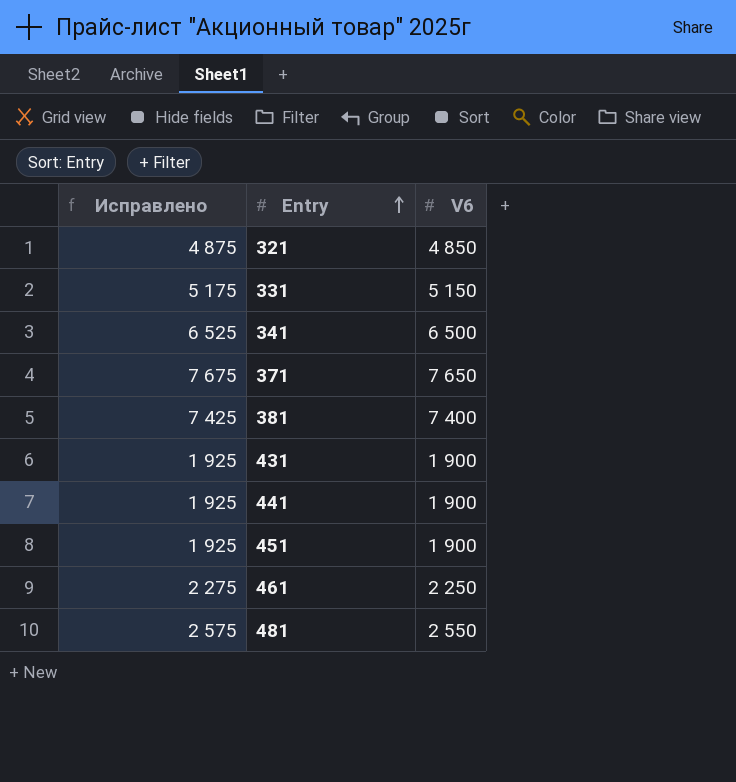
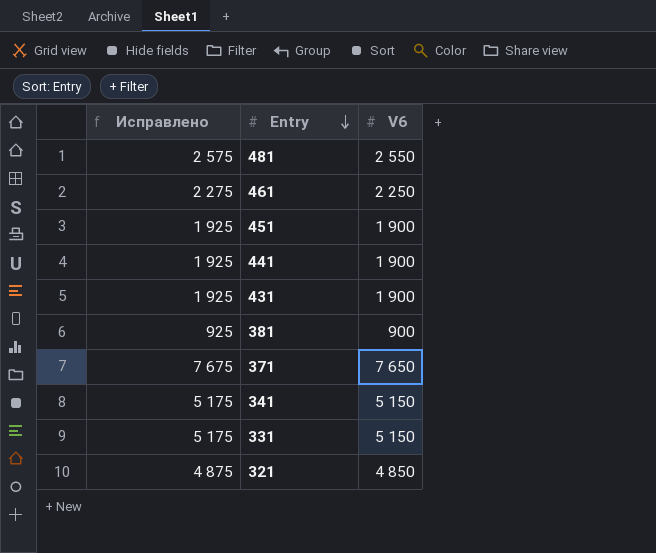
row order: Entry ascending -> Entry descending
381 | Исправлено: 7 425 -> 925
381 | V6: 7 400 -> 900
341 | Исправлено: 6 525 -> 5 175
341 | V6: 6 500 -> 5 150

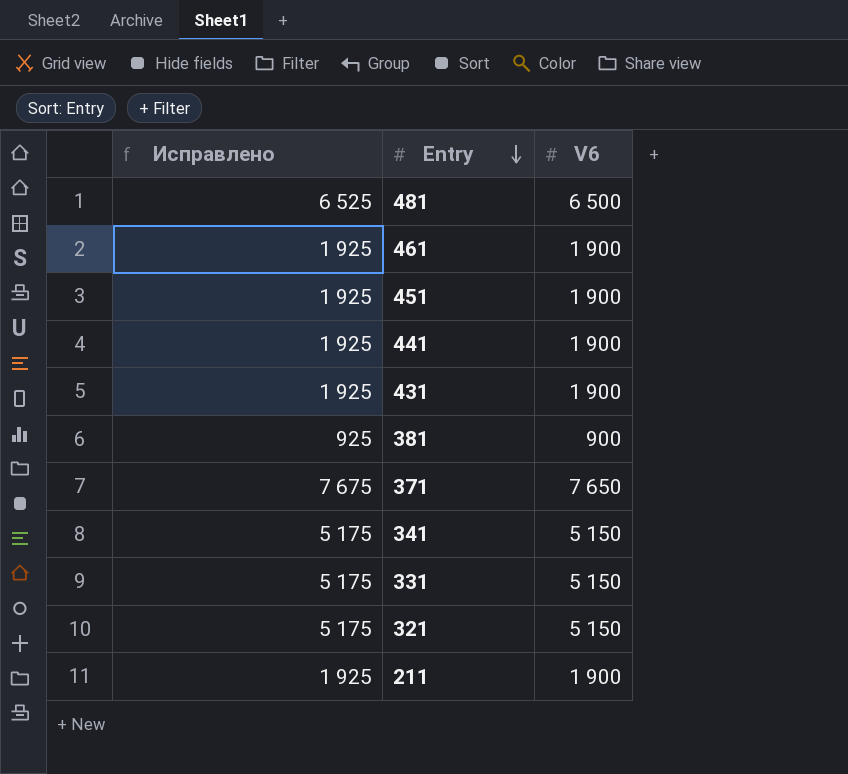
481 | Исправлено: 2 575 -> 6 525
481 | V6: 2 550 -> 6 500
461 | Исправлено: 2 275 -> 1 925
461 | V6: 2 250 -> 1 900
321 | Исправлено: 4 875 -> 5 175
321 | V6: 4 850 -> 5 150
row 211: none -> 1 925 | 1 900

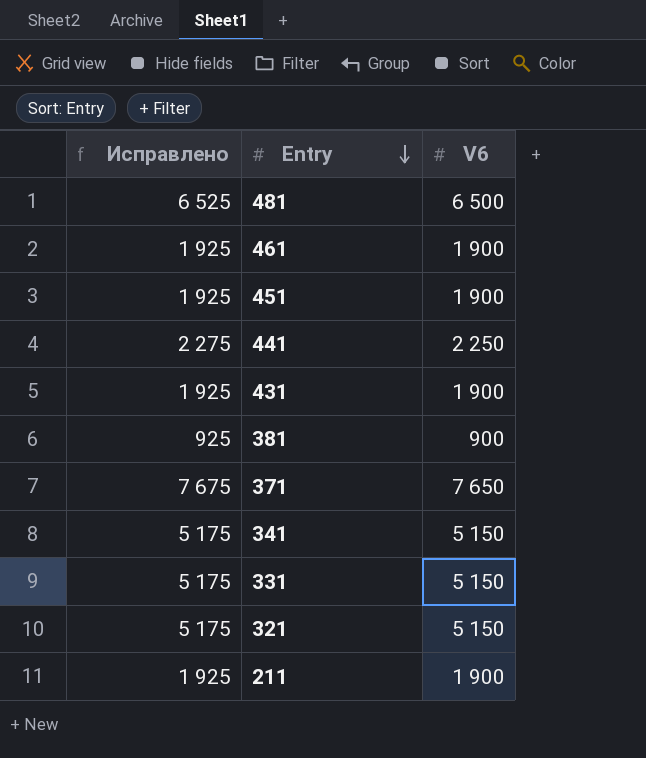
441 | Исправлено: 1 925 -> 2 275
441 | V6: 1 900 -> 2 250

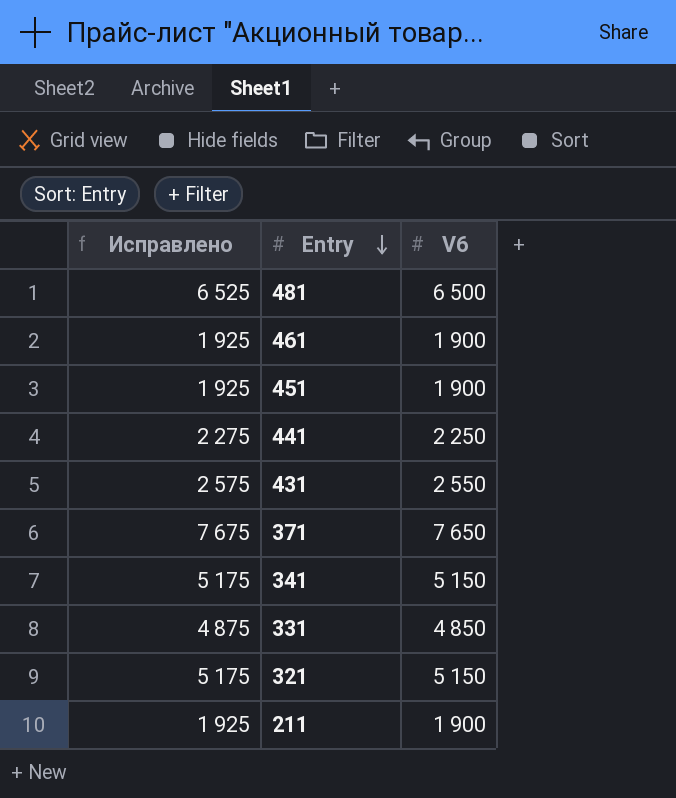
row 381: 925 | 900 -> none
431 | Исправлено: 1 925 -> 2 575
431 | V6: 1 900 -> 2 550
331 | Исправлено: 5 175 -> 4 875
331 | V6: 5 150 -> 4 850

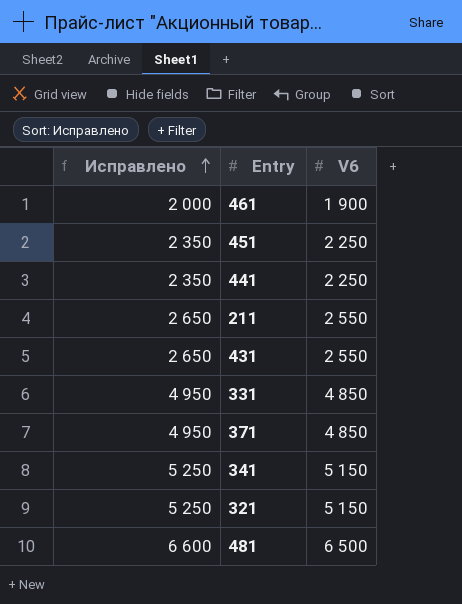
row order: Entry descending -> Исправлено ascending
column Исправлено | formula: [V6] + 25 -> [V6] + 100
451 | V6: 1 900 -> 2 250
211 | V6: 1 900 -> 2 550
371 | V6: 7 650 -> 4 850

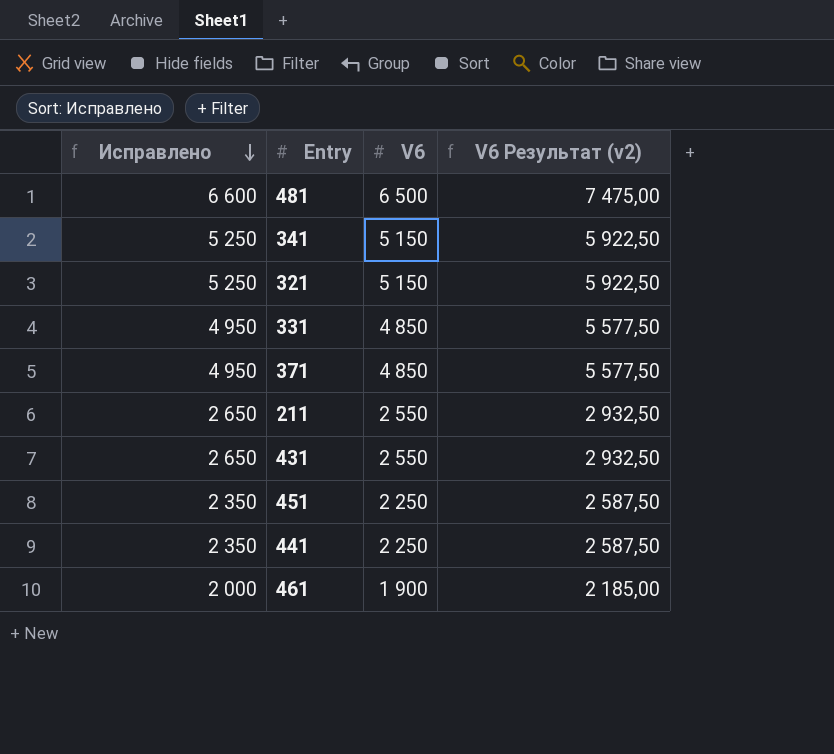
row order: Исправлено ascending -> Исправлено descending
column V6 Результат (v2) | formula: none -> [V6] * 1,15

